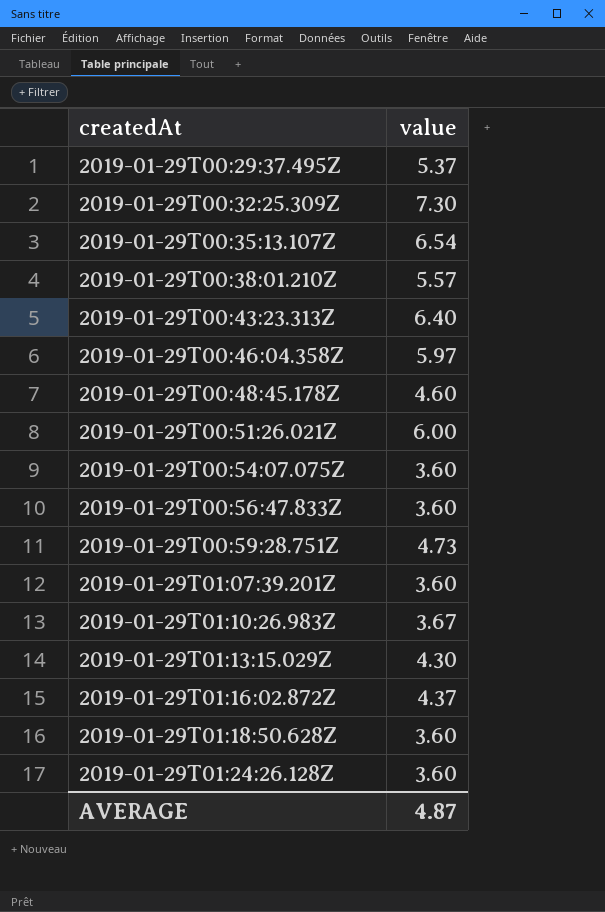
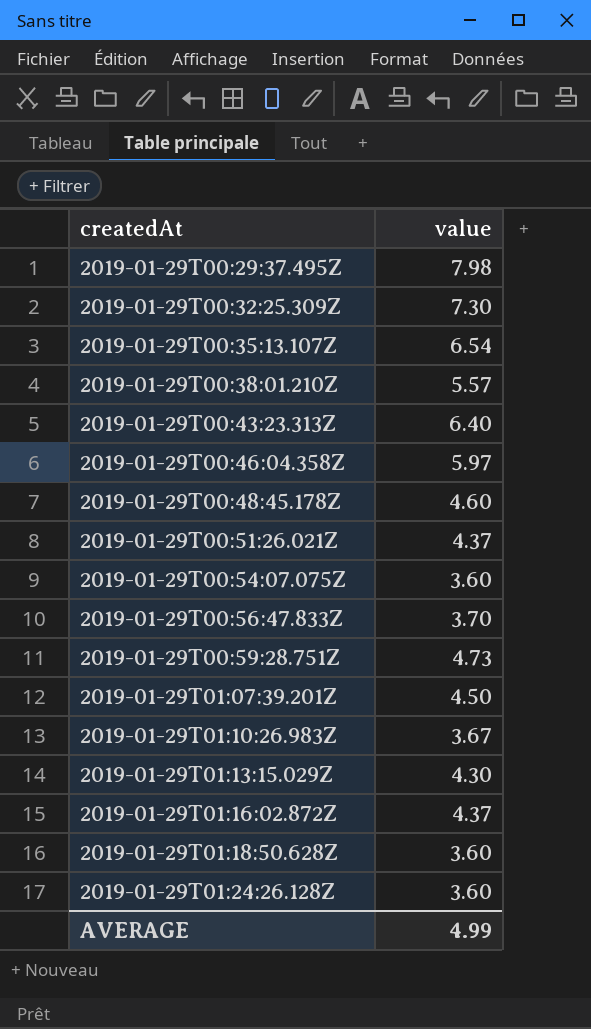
2019-01-29T00:29:37.495Z | value: 5.37 -> 7.98
2019-01-29T00:51:26.021Z | value: 6.00 -> 4.37
2019-01-29T00:56:47.833Z | value: 3.60 -> 3.70
2019-01-29T01:07:39.201Z | value: 3.60 -> 4.50
AVERAGE | value: 4.87 -> 4.99

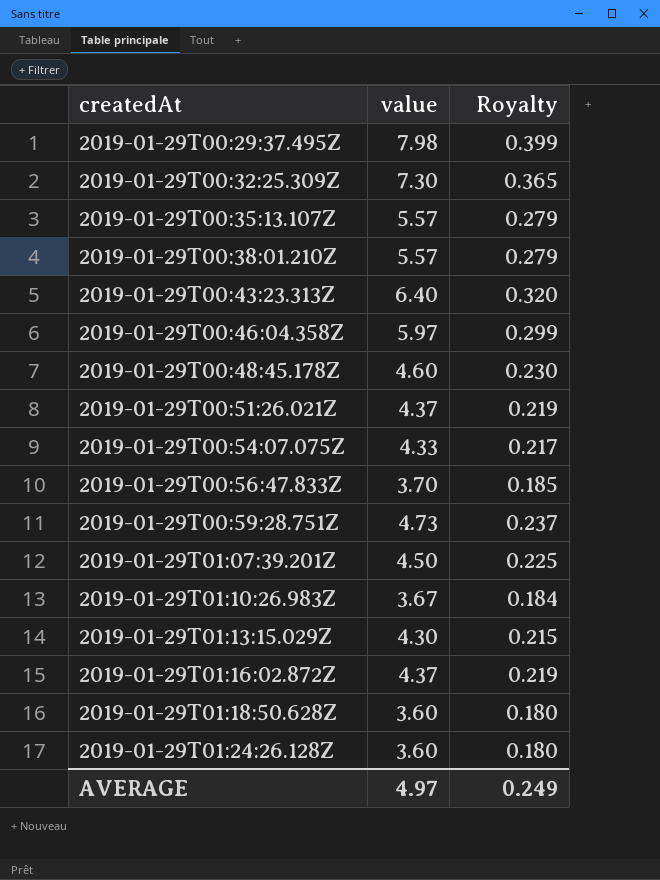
column Royalty | formula: none -> [value] * 0.05
2019-01-29T00:35:13.107Z | value: 6.54 -> 5.57
2019-01-29T00:54:07.075Z | value: 3.60 -> 4.33
AVERAGE | value: 4.99 -> 4.97

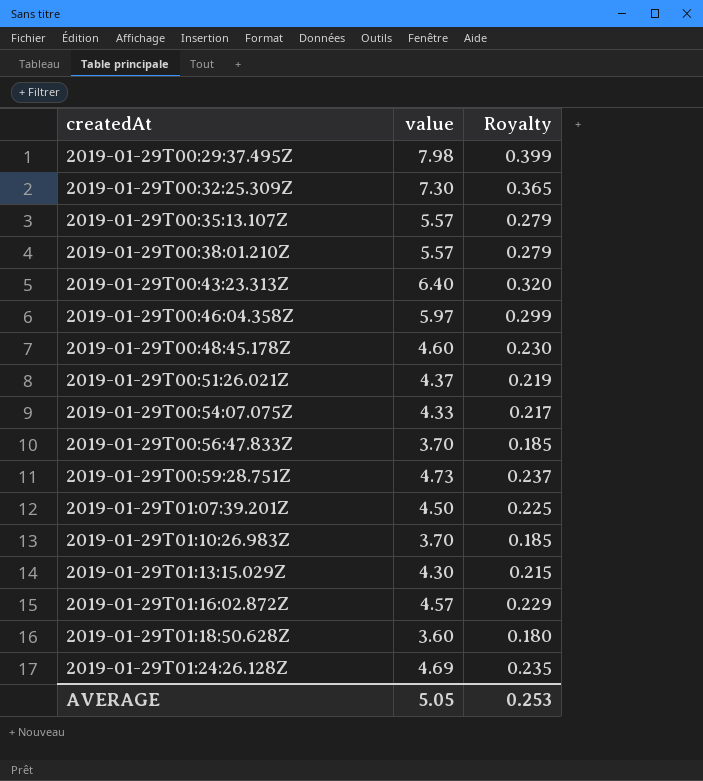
2019-01-29T01:10:26.983Z | value: 3.67 -> 3.70
2019-01-29T01:10:26.983Z | Royalty: 0.184 -> 0.185
2019-01-29T01:16:02.872Z | value: 4.37 -> 4.57
2019-01-29T01:16:02.872Z | Royalty: 0.219 -> 0.229
2019-01-29T01:24:26.128Z | value: 3.60 -> 4.69
2019-01-29T01:24:26.128Z | Royalty: 0.180 -> 0.235
AVERAGE | value: 4.97 -> 5.05
AVERAGE | Royalty: 0.249 -> 0.253

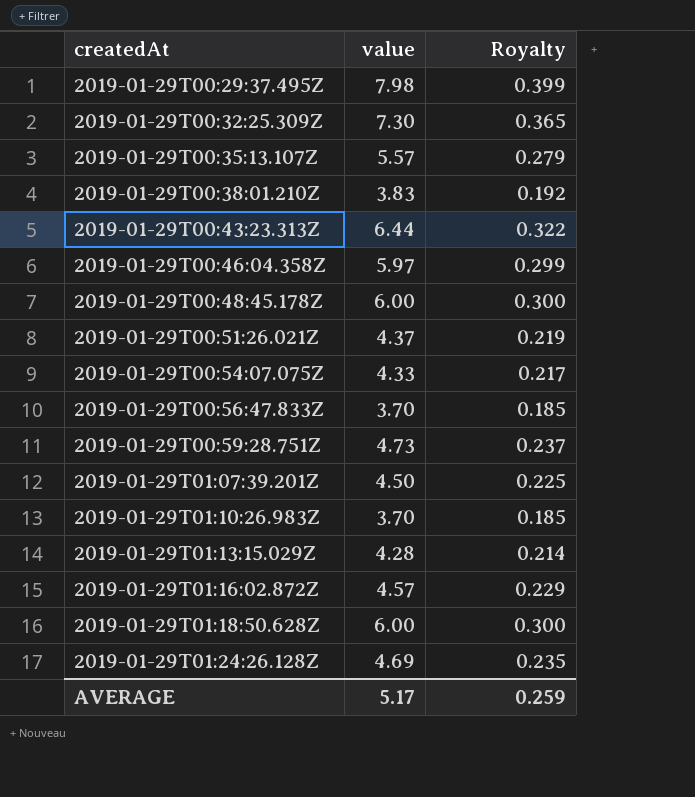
2019-01-29T00:38:01.210Z | value: 5.57 -> 3.83
2019-01-29T00:38:01.210Z | Royalty: 0.279 -> 0.192
2019-01-29T00:43:23.313Z | value: 6.40 -> 6.44
2019-01-29T00:43:23.313Z | Royalty: 0.320 -> 0.322
2019-01-29T00:48:45.178Z | value: 4.60 -> 6.00
2019-01-29T00:48:45.178Z | Royalty: 0.230 -> 0.300
2019-01-29T01:13:15.029Z | value: 4.30 -> 4.28
2019-01-29T01:13:15.029Z | Royalty: 0.215 -> 0.214
2019-01-29T01:18:50.628Z | value: 3.60 -> 6.00
2019-01-29T01:18:50.628Z | Royalty: 0.180 -> 0.300
AVERAGE | value: 5.05 -> 5.17
AVERAGE | Royalty: 0.253 -> 0.259

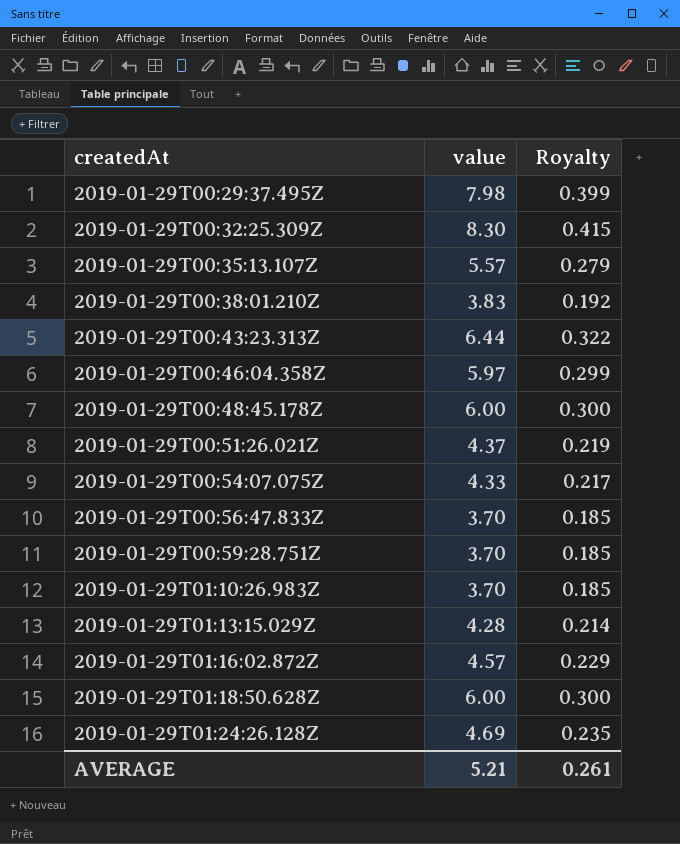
row 2019-01-29T01:07:39.201Z: 4.50 | 0.225 -> none
2019-01-29T00:32:25.309Z | value: 7.30 -> 8.30
2019-01-29T00:32:25.309Z | Royalty: 0.365 -> 0.415
2019-01-29T00:59:28.751Z | value: 4.73 -> 3.70
2019-01-29T00:59:28.751Z | Royalty: 0.237 -> 0.185
AVERAGE | value: 5.17 -> 5.21
AVERAGE | Royalty: 0.259 -> 0.261

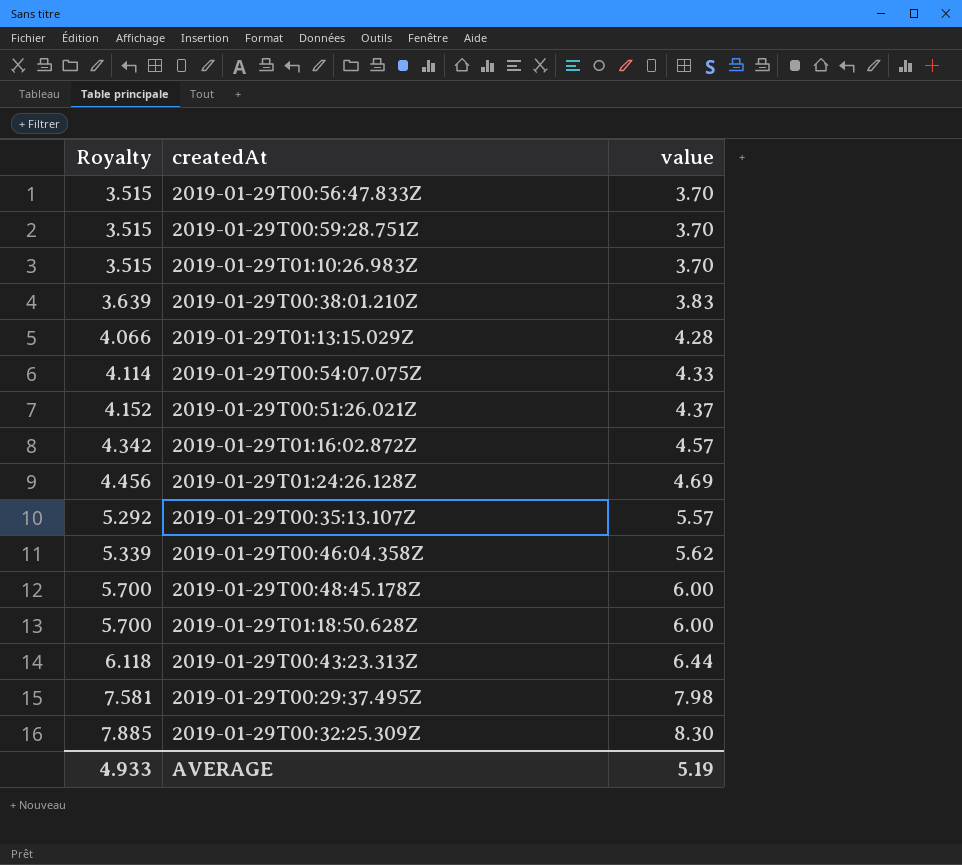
row order: createdAt ascending -> Royalty ascending
column Royalty | formula: [value] * 0.05 -> [value] * 0.95
column Royalty | position: 3 -> 1
2019-01-29T00:46:04.358Z | value: 5.97 -> 5.62
AVERAGE | Royalty: 0.261 -> 4.933
AVERAGE | value: 5.21 -> 5.19

